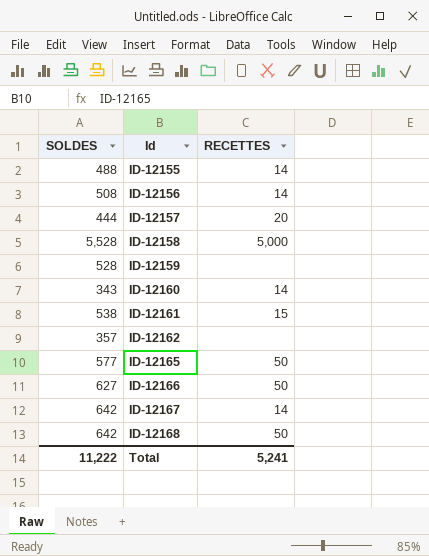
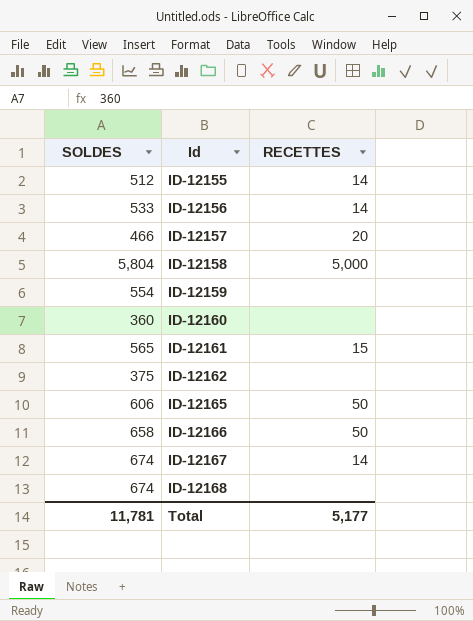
ID-12155 | SOLDES: 488 -> 512
ID-12156 | SOLDES: 508 -> 533
ID-12157 | SOLDES: 444 -> 466
ID-12158 | SOLDES: 5,528 -> 5,804
ID-12159 | SOLDES: 528 -> 554
ID-12160 | SOLDES: 343 -> 360
ID-12160 | RECETTES: 14 -> none
ID-12161 | SOLDES: 538 -> 565
ID-12162 | SOLDES: 357 -> 375
ID-12165 | SOLDES: 577 -> 606
ID-12166 | SOLDES: 627 -> 658
ID-12167 | SOLDES: 642 -> 674
ID-12168 | SOLDES: 642 -> 674
ID-12168 | RECETTES: 50 -> none
Total | SOLDES: 11,222 -> 11,781
Total | RECETTES: 5,241 -> 5,177

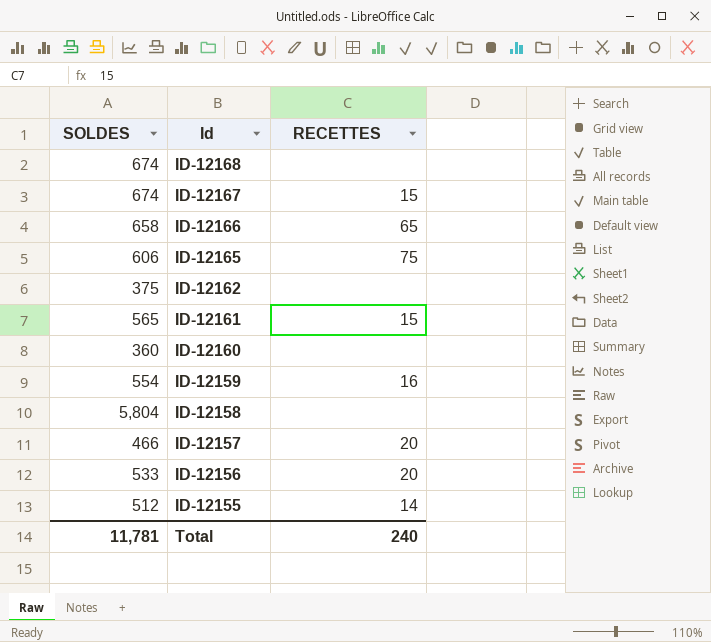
row order: Id ascending -> Id descending
ID-12167 | RECETTES: 14 -> 15
ID-12166 | RECETTES: 50 -> 65
ID-12165 | RECETTES: 50 -> 75
ID-12159 | RECETTES: none -> 16
ID-12158 | RECETTES: 5,000 -> none
ID-12156 | RECETTES: 14 -> 20
Total | RECETTES: 5,177 -> 240

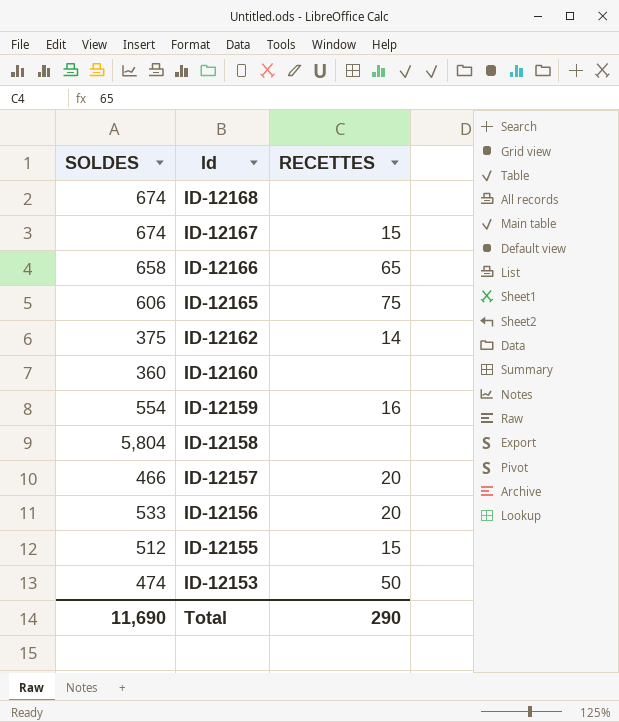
row ID-12161: 565 | 15 -> none
ID-12162 | RECETTES: none -> 14
ID-12155 | RECETTES: 14 -> 15
row ID-12153: none -> 474 | 50
Total | SOLDES: 11,781 -> 11,690
Total | RECETTES: 240 -> 290

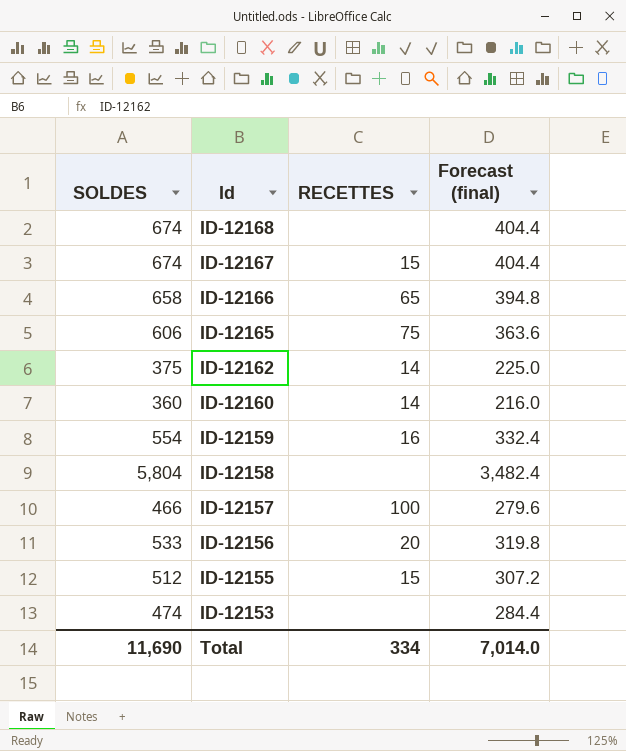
column Forecast (final) | formula: none -> [SOLDES] * 0.6
ID-12160 | RECETTES: none -> 14
ID-12157 | RECETTES: 20 -> 100
ID-12153 | RECETTES: 50 -> none
Total | RECETTES: 290 -> 334

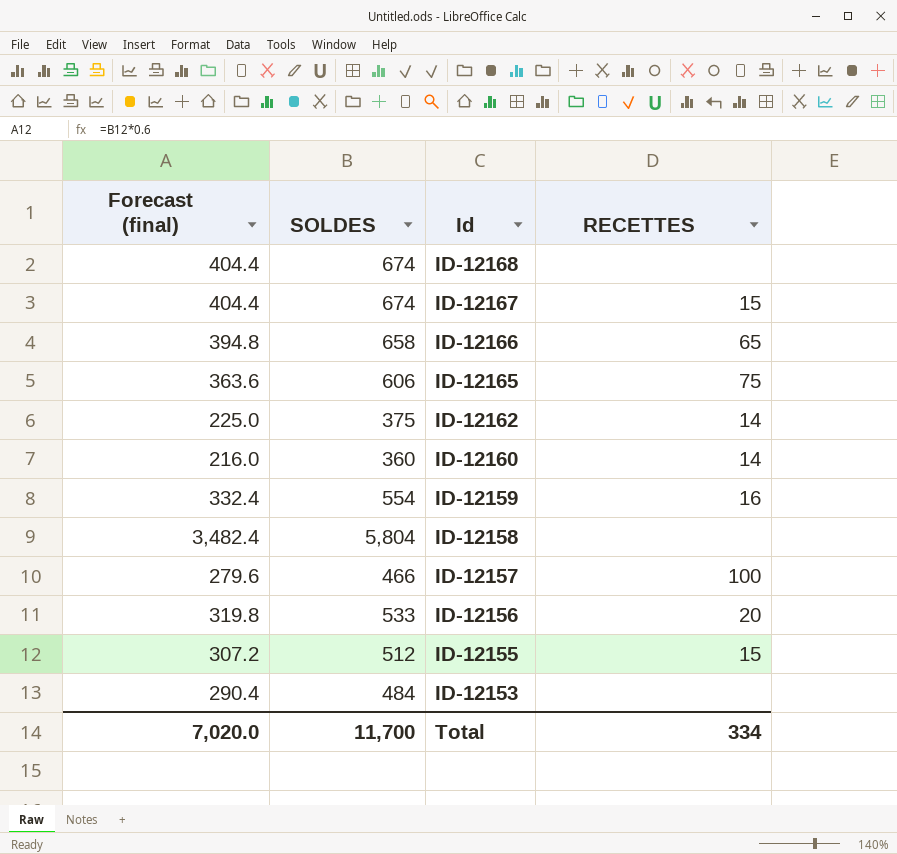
column Forecast (final) | position: 4 -> 1
ID-12153 | Forecast (final): 284.4 -> 290.4
ID-12153 | SOLDES: 474 -> 484
Total | Forecast (final): 7,014.0 -> 7,020.0
Total | SOLDES: 11,690 -> 11,700

